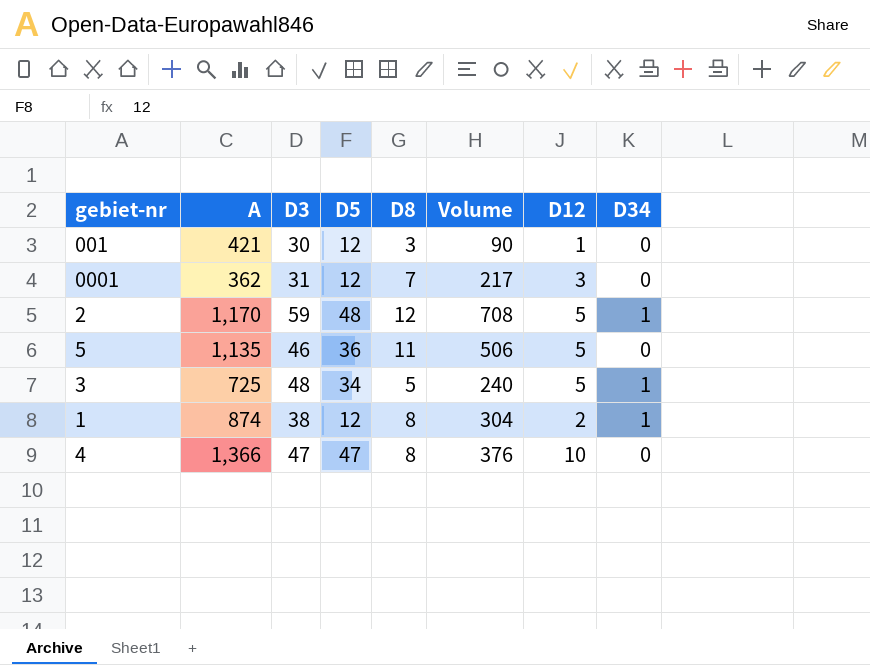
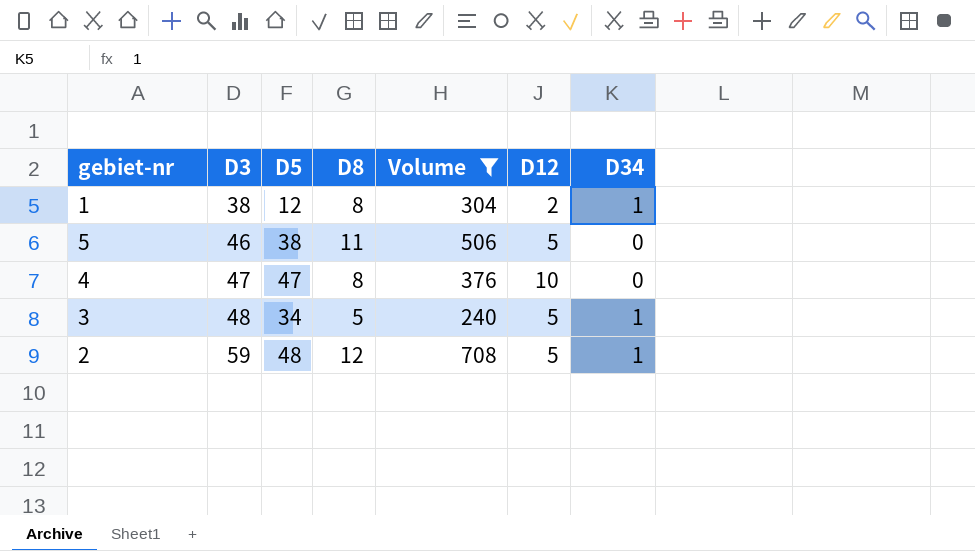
filter: none -> Volume >= 240
row order: none -> D3 ascending
column A | position: 2 -> none
5 | D5: 36 -> 38

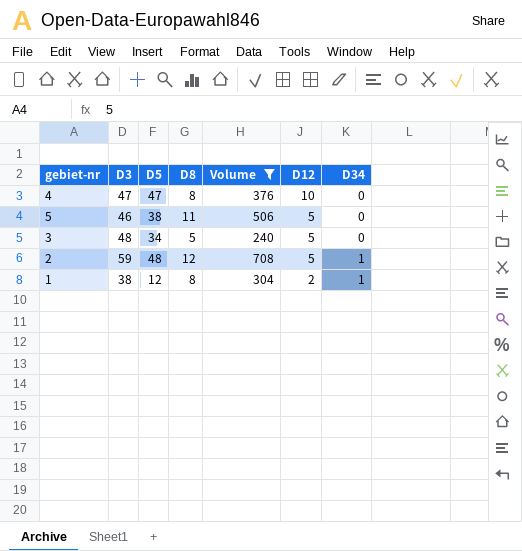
row order: D3 ascending -> D12 descending
3 | D34: 1 -> 0

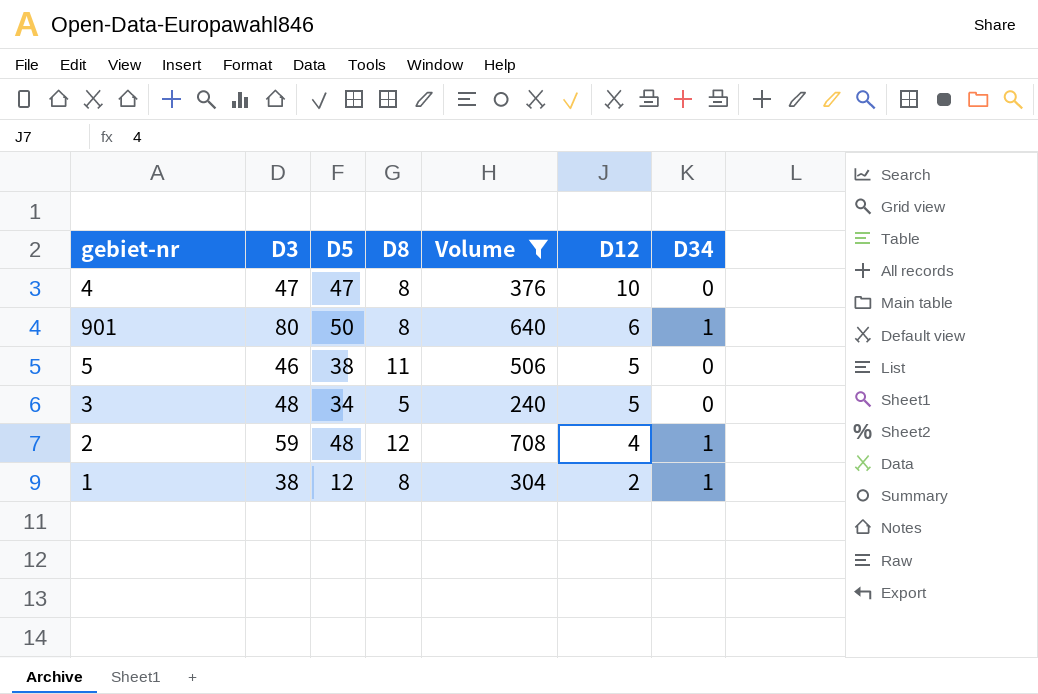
row 901: none -> 80 | 50 | 8 | 640 | 6 | 1
2 | D12: 5 -> 4

